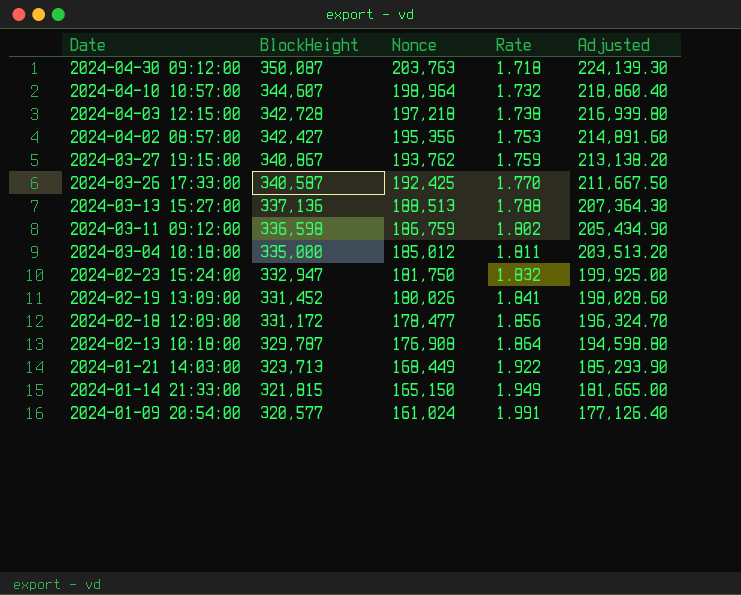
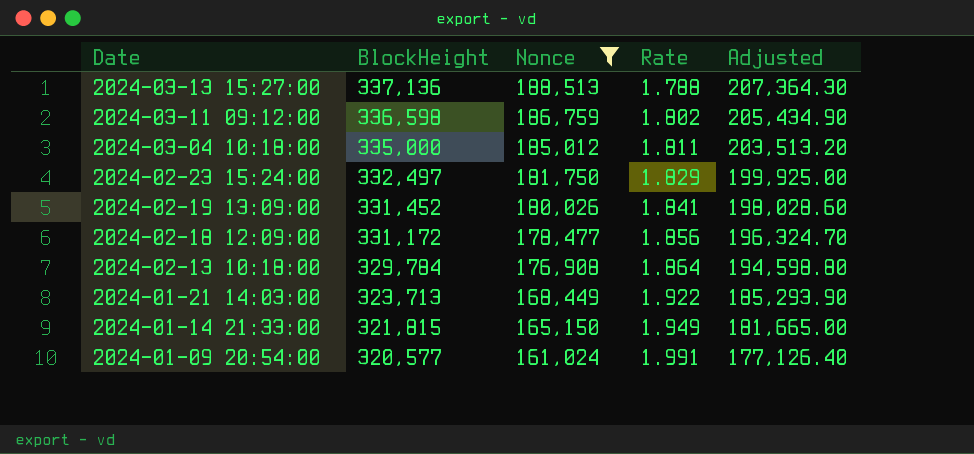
filter: none -> Nonce <= 188,513
2024-02-23 15:24:00 | BlockHeight: 332,947 -> 332,497
2024-02-23 15:24:00 | Rate: 1.832 -> 1.829
2024-02-13 10:18:00 | BlockHeight: 329,787 -> 329,784

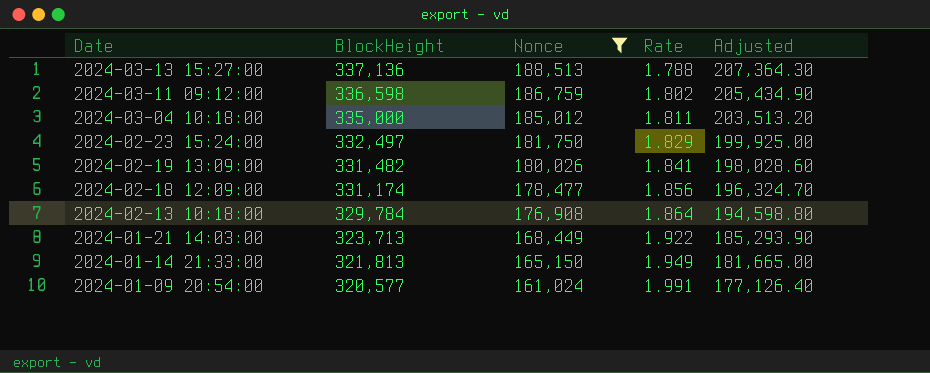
2024-02-19 13:09:00 | BlockHeight: 331,452 -> 331,482
2024-02-18 12:09:00 | BlockHeight: 331,172 -> 331,174
2024-01-14 21:33:00 | BlockHeight: 321,815 -> 321,813

